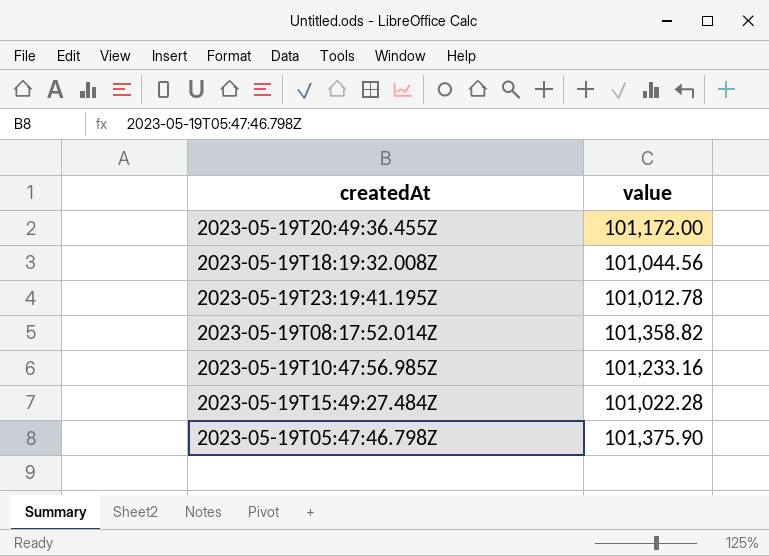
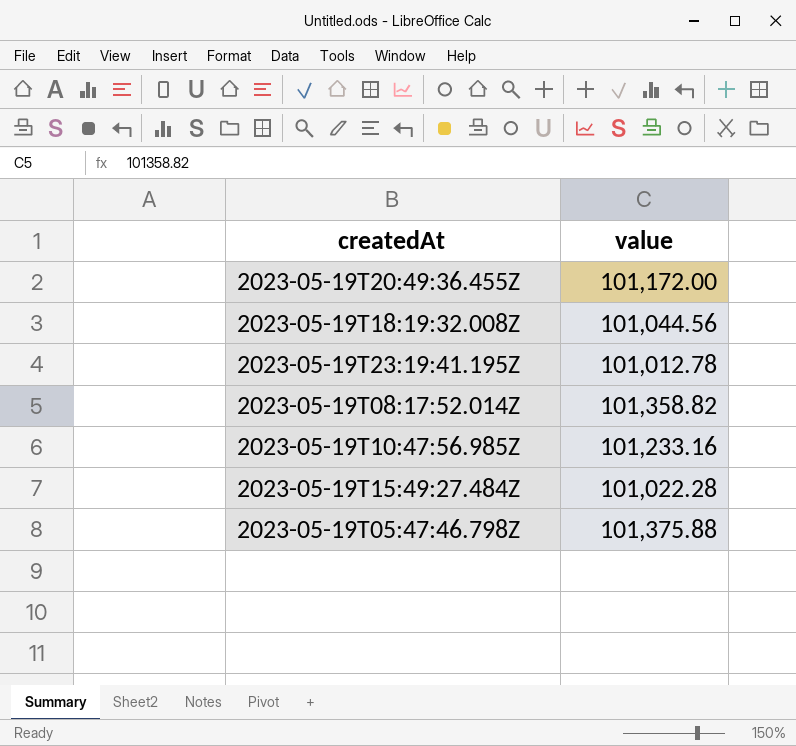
2023-05-19T05:47:46.798Z | value: 101,375.90 -> 101,375.88

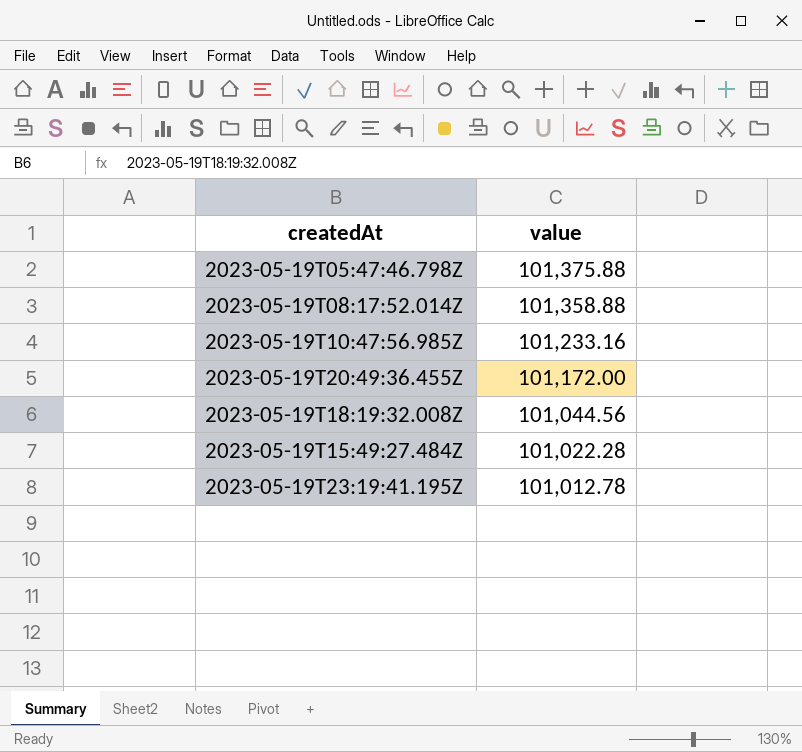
row order: none -> value descending
2023-05-19T08:17:52.014Z | value: 101,358.82 -> 101,358.88

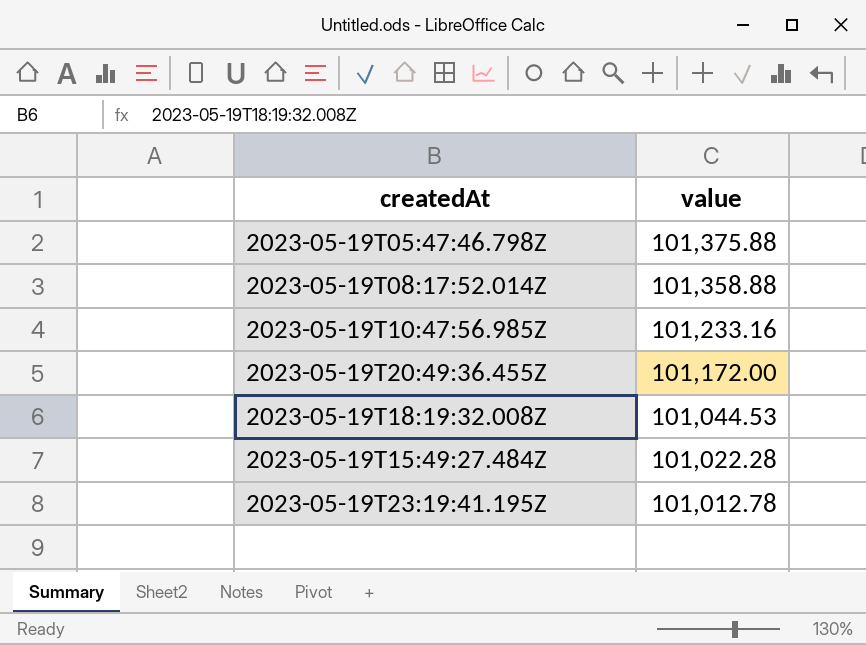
2023-05-19T18:19:32.008Z | value: 101,044.56 -> 101,044.53

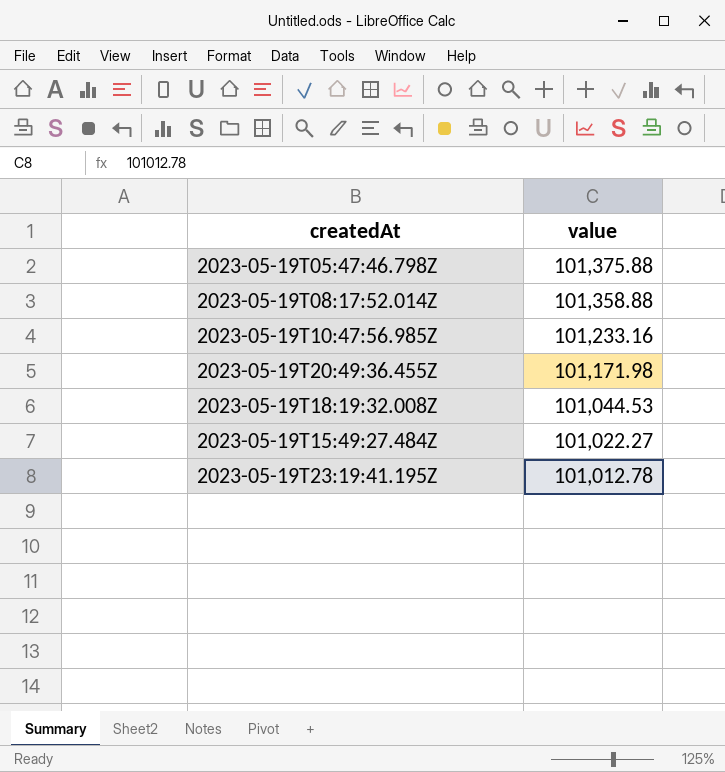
2023-05-19T20:49:36.455Z | value: 101,172.00 -> 101,171.98
2023-05-19T15:49:27.484Z | value: 101,022.28 -> 101,022.27

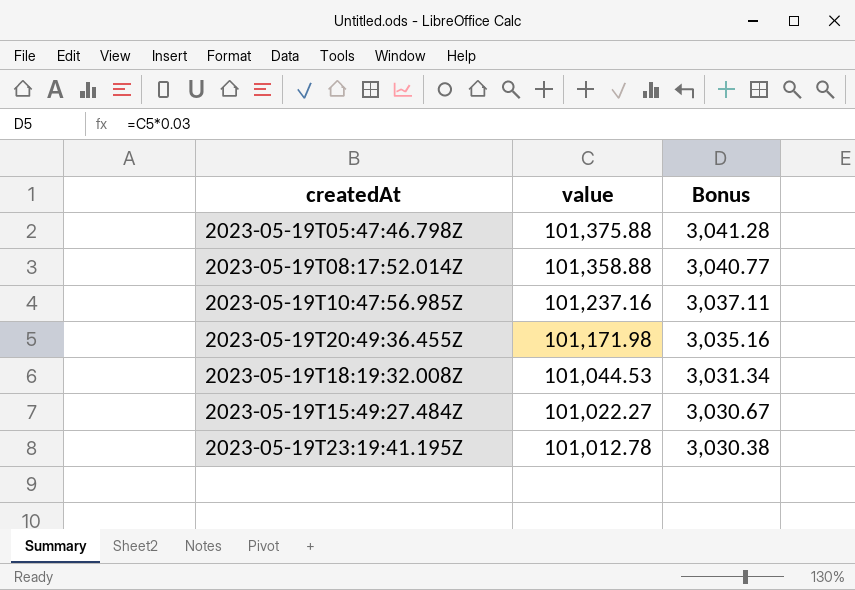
column Bonus | formula: none -> [value] * 0.03
2023-05-19T10:47:56.985Z | value: 101,233.16 -> 101,237.16

